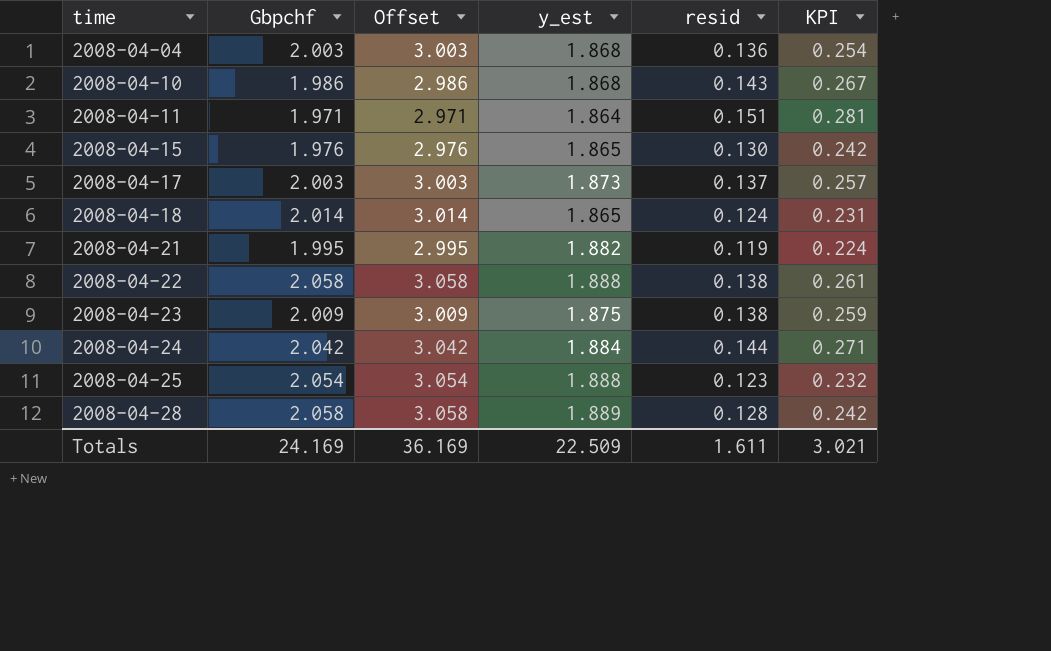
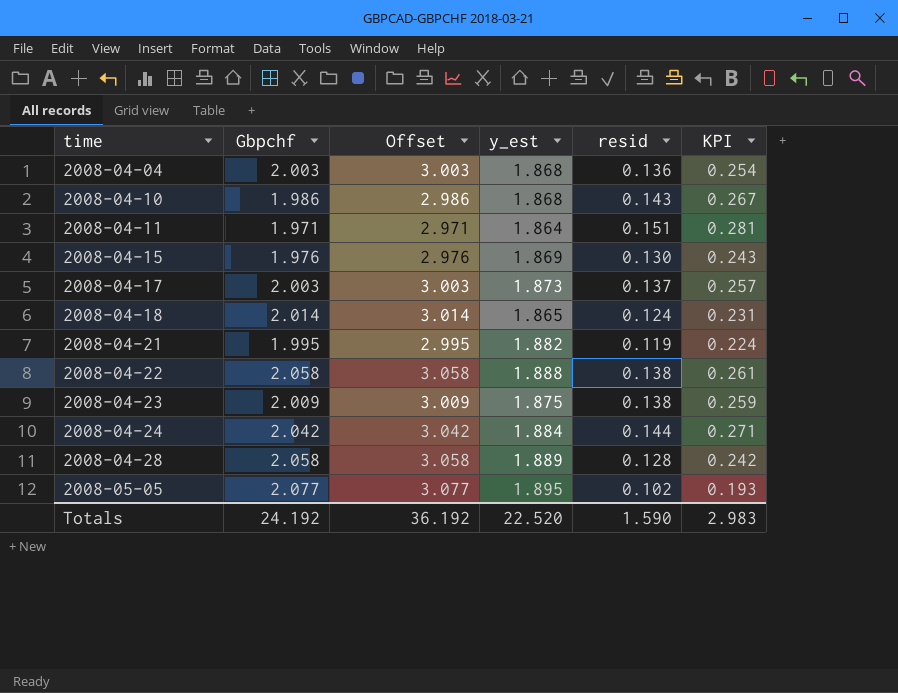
row 2008-04-25: 2.054 | 3.054 | 1.888 | 0.123 | 0.232 -> none
2008-04-15 | y_est: 1.865 -> 1.869
2008-04-15 | KPI: 0.242 -> 0.243
row 2008-05-05: none -> 2.077 | 3.077 | 1.895 | 0.102 | 0.193
Totals | Gbpchf: 24.169 -> 24.192
Totals | Offset: 36.169 -> 36.192
Totals | y_est: 22.509 -> 22.520
Totals | resid: 1.611 -> 1.590
Totals | KPI: 3.021 -> 2.983

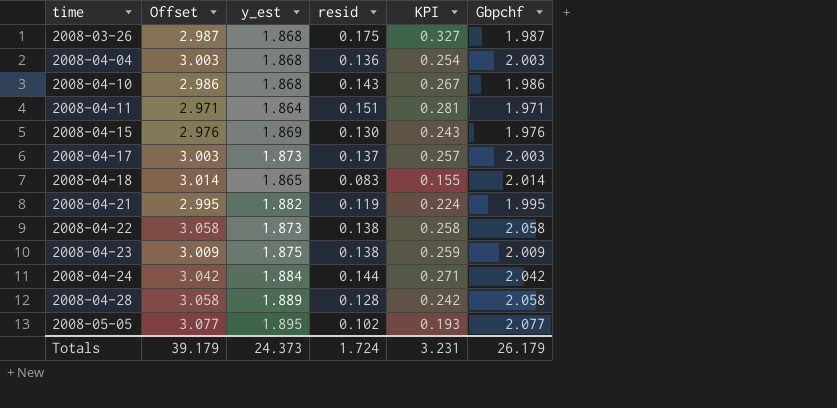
column Gbpchf | position: 2 -> 6
row 2008-03-26: none -> 2.987 | 1.868 | 0.175 | 0.327 | 1.987
2008-04-18 | resid: 0.124 -> 0.083
2008-04-18 | KPI: 0.231 -> 0.155
2008-04-22 | y_est: 1.888 -> 1.873
2008-04-22 | KPI: 0.261 -> 0.258
Totals | Offset: 36.192 -> 39.179
Totals | y_est: 22.520 -> 24.373
Totals | resid: 1.590 -> 1.724
Totals | KPI: 2.983 -> 3.231
Totals | Gbpchf: 24.192 -> 26.179

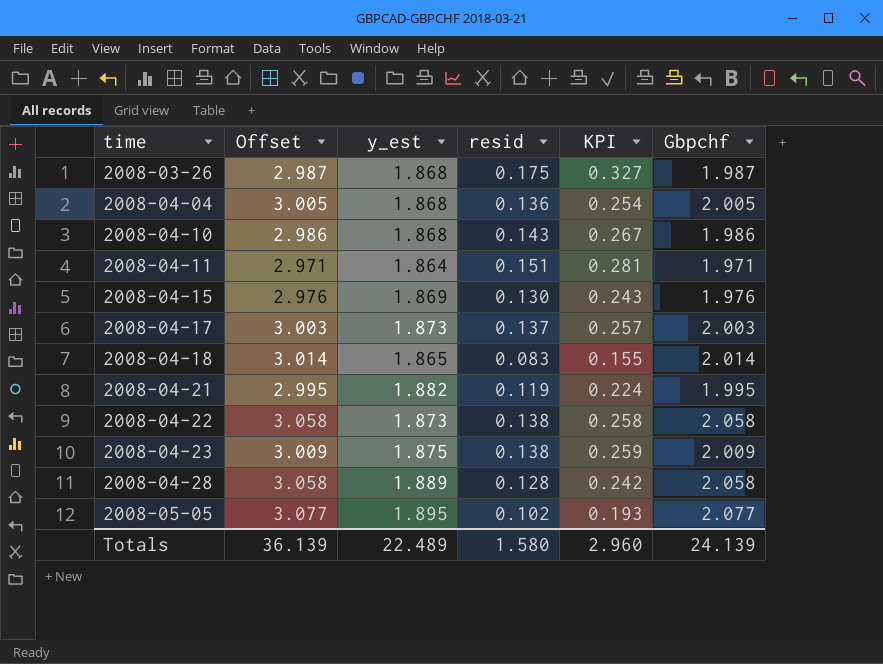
row 2008-04-24: 3.042 | 1.884 | 0.144 | 0.271 | 2.042 -> none
2008-04-04 | Offset: 3.003 -> 3.005
2008-04-04 | Gbpchf: 2.003 -> 2.005
Totals | Offset: 39.179 -> 36.139
Totals | y_est: 24.373 -> 22.489
Totals | resid: 1.724 -> 1.580
Totals | KPI: 3.231 -> 2.960
Totals | Gbpchf: 26.179 -> 24.139

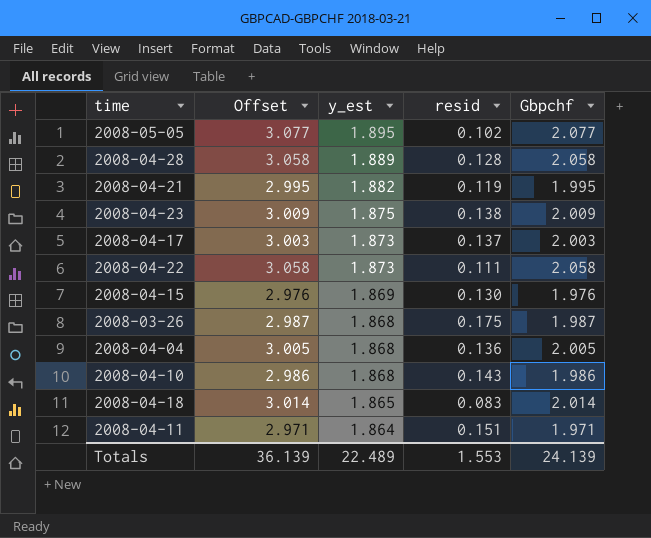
row order: time ascending -> y_est descending
column KPI | formula: [y_est] * [resid] -> none
2008-04-22 | resid: 0.138 -> 0.111
Totals | resid: 1.580 -> 1.553

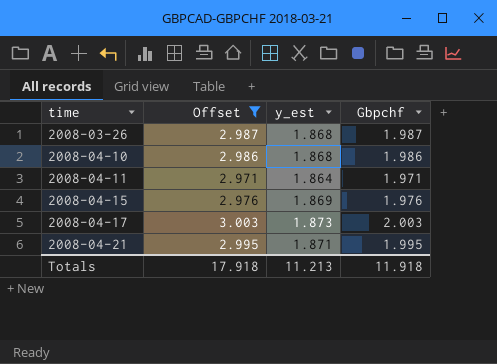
filter: none -> Offset <= 3.003
row order: y_est descending -> time ascending
column resid | position: 4 -> none
2008-04-21 | y_est: 1.882 -> 1.871
Totals | Offset: 36.139 -> 17.918
Totals | y_est: 22.489 -> 11.213
Totals | Gbpchf: 24.139 -> 11.918

